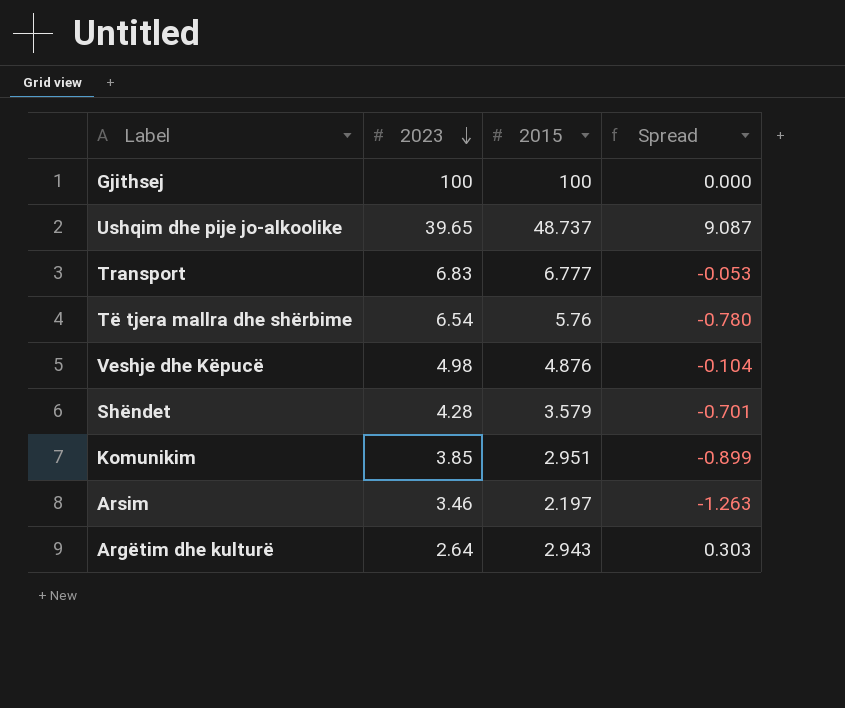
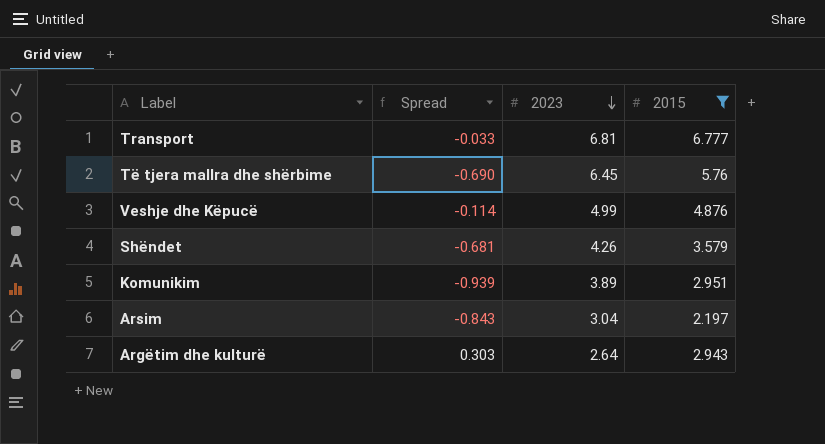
filter: none -> 2015 <= 6.777
column Spread | position: 4 -> 2
Transport | Spread: -0.053 -> -0.033
Transport | 2023: 6.83 -> 6.81
Të tjera mallra dhe shërbime | Spread: -0.780 -> -0.690
Të tjera mallra dhe shërbime | 2023: 6.54 -> 6.45
Veshje dhe Këpucë | Spread: -0.104 -> -0.114
Veshje dhe Këpucë | 2023: 4.98 -> 4.99
Shëndet | Spread: -0.701 -> -0.681
Shëndet | 2023: 4.28 -> 4.26
Komunikim | Spread: -0.899 -> -0.939
Komunikim | 2023: 3.85 -> 3.89
Arsim | Spread: -1.263 -> -0.843
Arsim | 2023: 3.46 -> 3.04

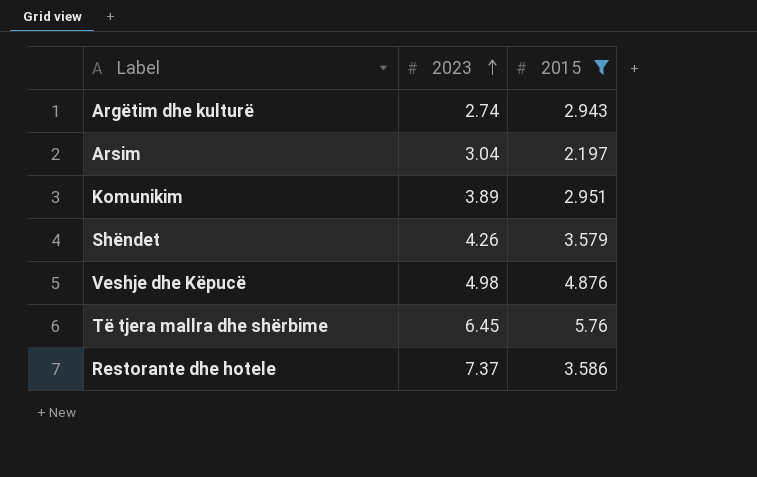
row order: 2023 descending -> 2023 ascending
column Spread | formula: [2015] - [2023] -> none
row Transport: -0.033 | 6.81 | 6.777 -> none
Argëtim dhe kulturë | 2023: 2.64 -> 2.74
Veshje dhe Këpucë | 2023: 4.99 -> 4.98
row Restorante dhe hotele: none -> 7.37 | 3.586

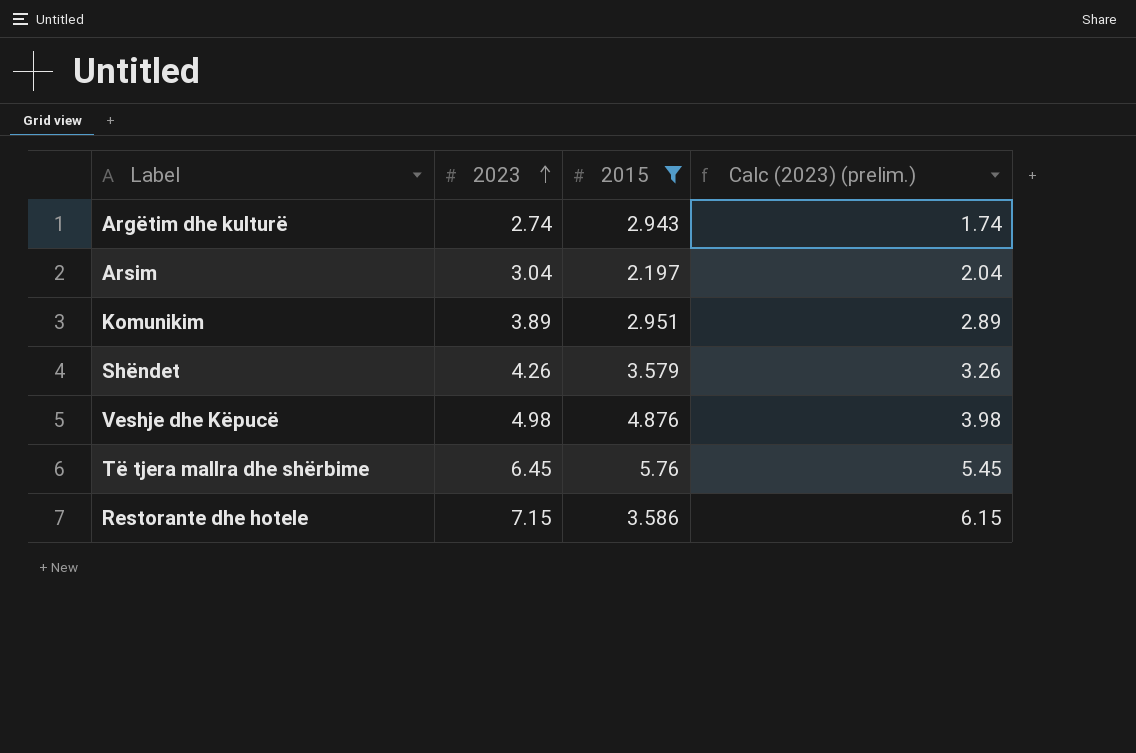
column Calc (2023) (prelim.) | formula: none -> [2023] - 1
Restorante dhe hotele | 2023: 7.37 -> 7.15

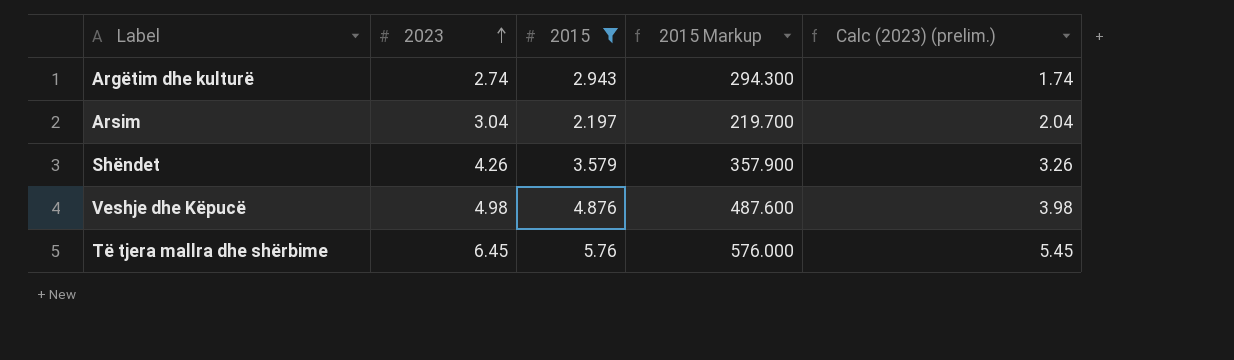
column 2015 Markup | formula: none -> [2015] * 100
row Komunikim: 3.89 | 2.951 | 2.89 -> none
row Restorante dhe hotele: 7.15 | 3.586 | 6.15 -> none

